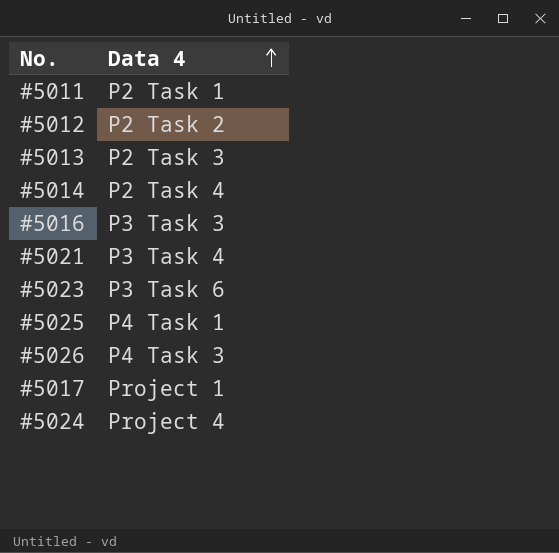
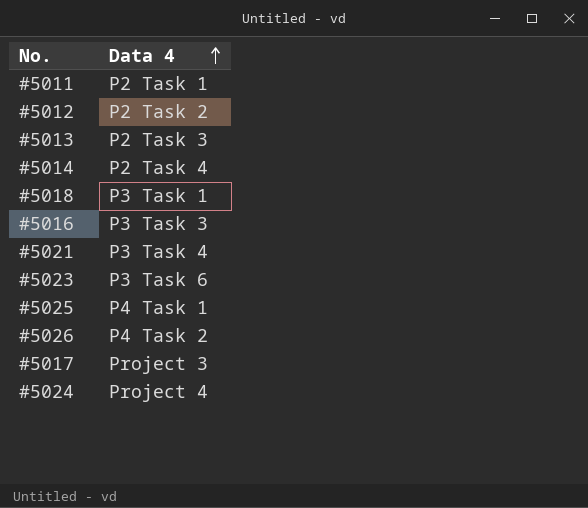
row #5018: none -> P3 Task 1
#5026 | Data 4: P4 Task 3 -> P4 Task 2
#5017 | Data 4: Project 1 -> Project 3

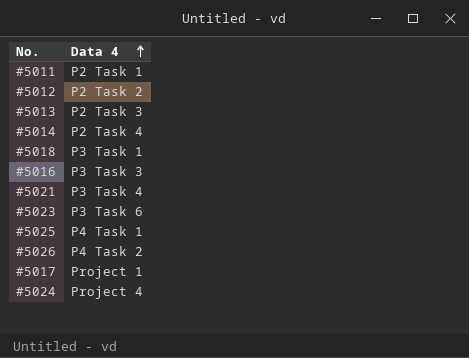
#5017 | Data 4: Project 3 -> Project 1

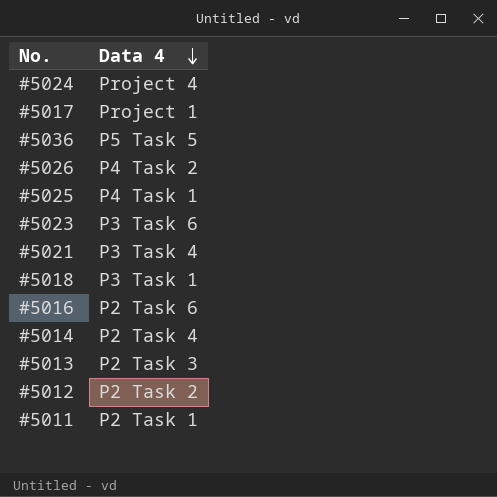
row order: Data 4 ascending -> Data 4 descending
row #5036: none -> P5 Task 5
#5016 | Data 4: P3 Task 3 -> P2 Task 6

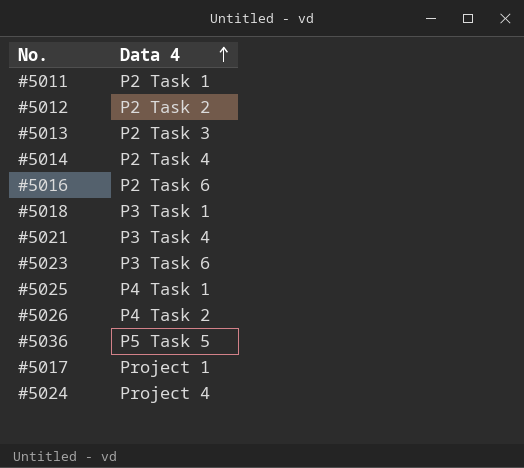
row order: Data 4 descending -> Data 4 ascending

